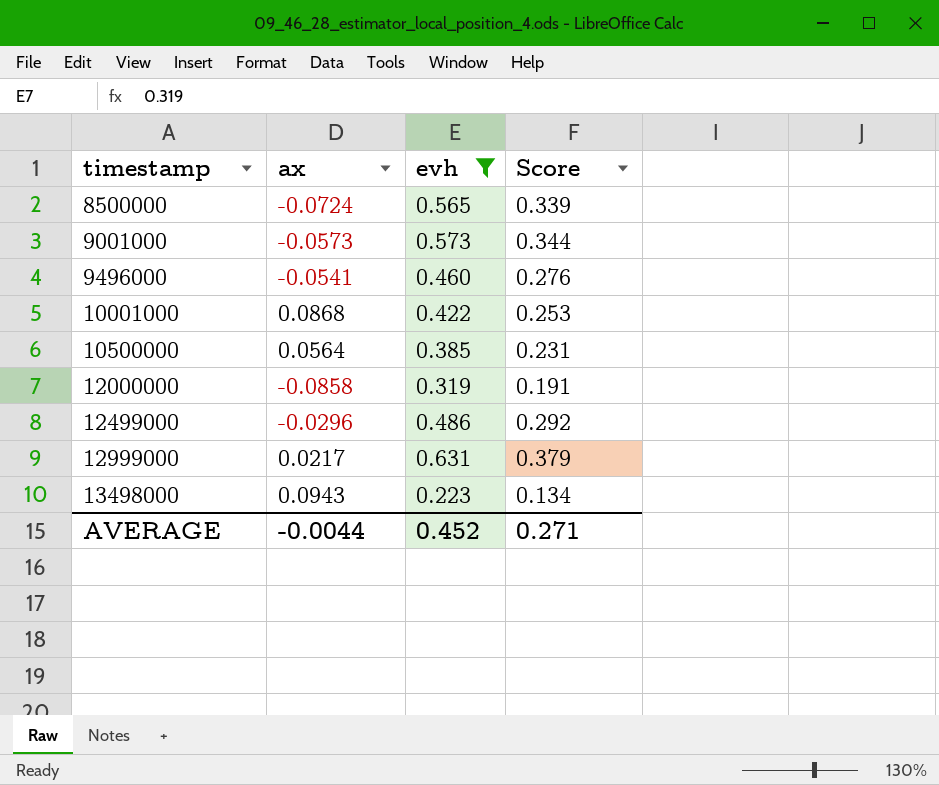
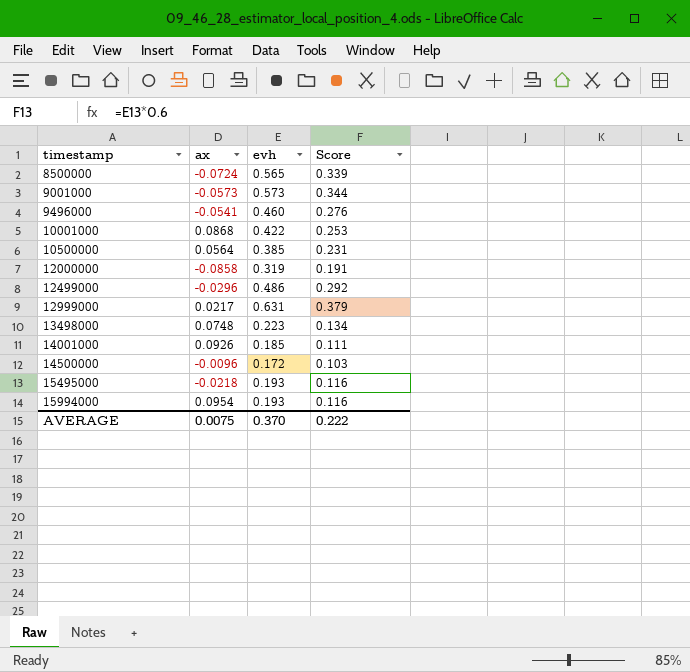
filter: evh >= 0.223 -> none
13498000 | ax: 0.0943 -> 0.0748
AVERAGE | ax: -0.0044 -> 0.0075
AVERAGE | evh: 0.452 -> 0.370
AVERAGE | Score: 0.271 -> 0.222

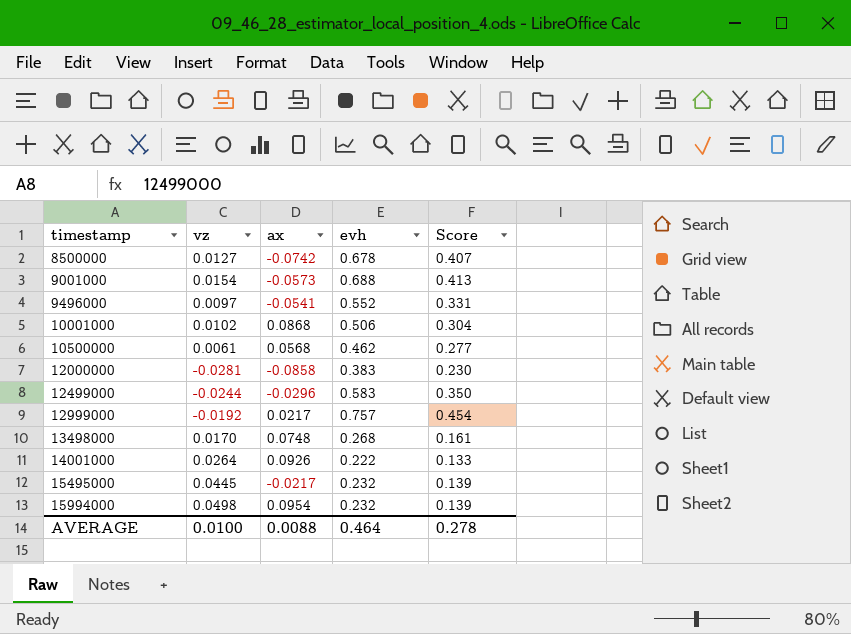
column vz | position: none -> 2
row 14500000: -0.0096 | 0.172 | 0.103 -> none
8500000 | ax: -0.0724 -> -0.0742
8500000 | evh: 0.565 -> 0.678
8500000 | Score: 0.339 -> 0.407
9001000 | evh: 0.573 -> 0.688
9001000 | Score: 0.344 -> 0.413
9496000 | evh: 0.460 -> 0.552
9496000 | Score: 0.276 -> 0.331
10001000 | evh: 0.422 -> 0.506
10001000 | Score: 0.253 -> 0.304
10500000 | ax: 0.0564 -> 0.0568
10500000 | evh: 0.385 -> 0.462
10500000 | Score: 0.231 -> 0.277
12000000 | evh: 0.319 -> 0.383
12000000 | Score: 0.191 -> 0.230
12499000 | evh: 0.486 -> 0.583
12499000 | Score: 0.292 -> 0.350
12999000 | evh: 0.631 -> 0.757
12999000 | Score: 0.379 -> 0.454
13498000 | evh: 0.223 -> 0.268
13498000 | Score: 0.134 -> 0.161
14001000 | evh: 0.185 -> 0.222
14001000 | Score: 0.111 -> 0.133
15495000 | ax: -0.0218 -> -0.0217
15495000 | evh: 0.193 -> 0.232
15495000 | Score: 0.116 -> 0.139
15994000 | evh: 0.193 -> 0.232
15994000 | Score: 0.116 -> 0.139
AVERAGE | ax: 0.0075 -> 0.0088
AVERAGE | evh: 0.370 -> 0.464
AVERAGE | Score: 0.222 -> 0.278

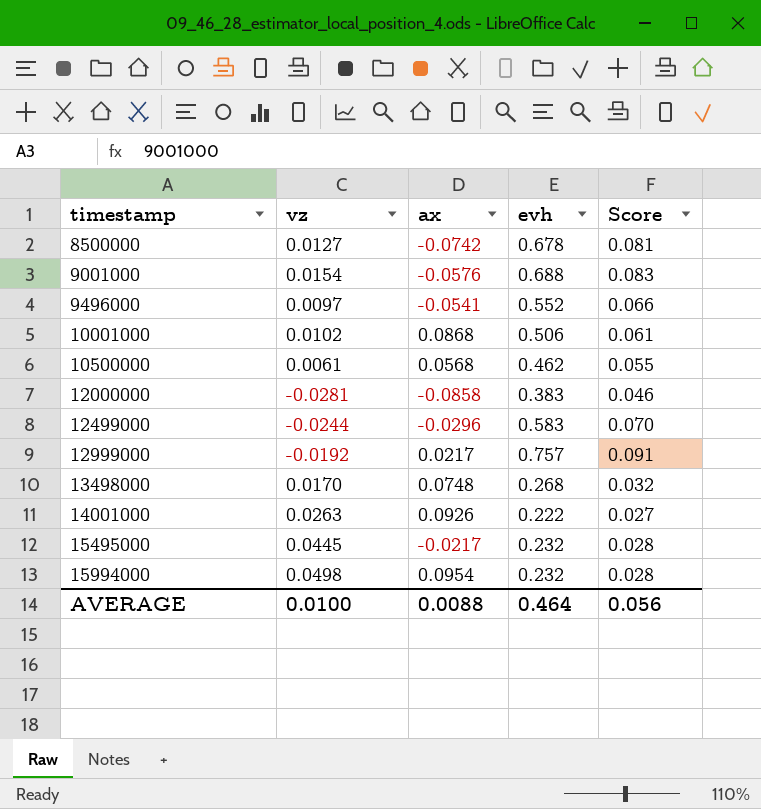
column Score | formula: [evh] * 0.6 -> [evh] * 0.12
9001000 | ax: -0.0573 -> -0.0576
14001000 | vz: 0.0264 -> 0.0263
AVERAGE | Score: 0.278 -> 0.056

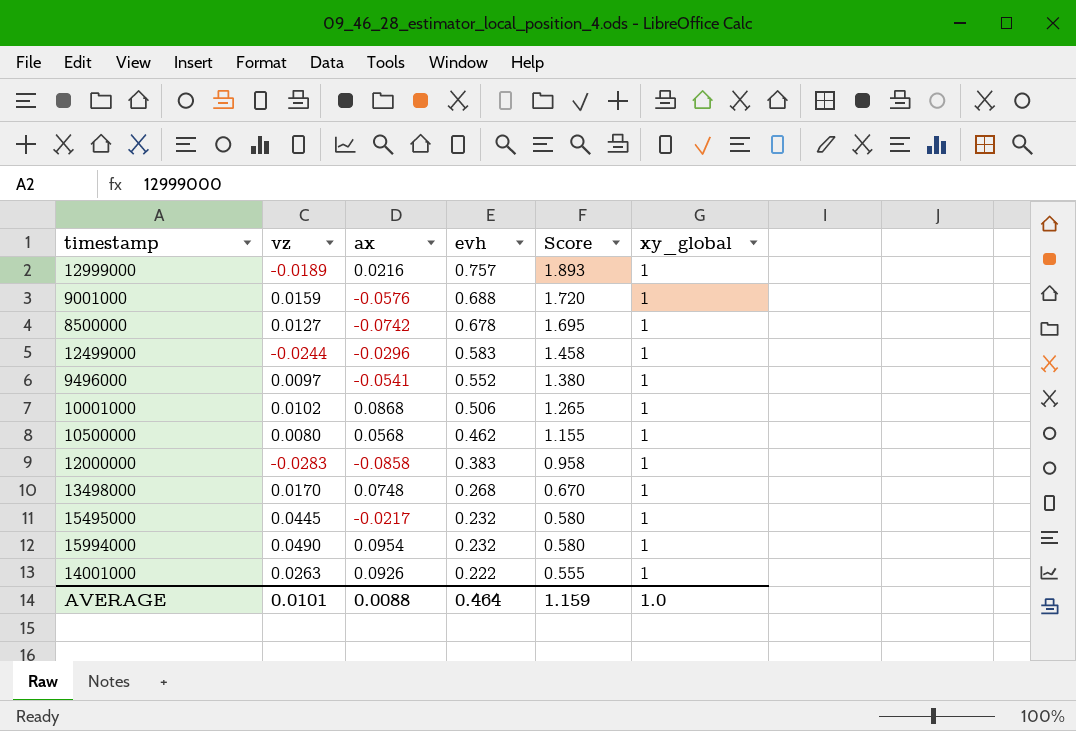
row order: timestamp ascending -> evh descending
column Score | formula: [evh] * 0.12 -> [evh] * 2.5
column xy_global | position: none -> 6
12999000 | vz: -0.0192 -> -0.0189
12999000 | ax: 0.0217 -> 0.0216
9001000 | vz: 0.0154 -> 0.0159
10500000 | vz: 0.0061 -> 0.0080
12000000 | vz: -0.0281 -> -0.0283
15994000 | vz: 0.0498 -> 0.0490
AVERAGE | vz: 0.0100 -> 0.0101
AVERAGE | Score: 0.056 -> 1.159

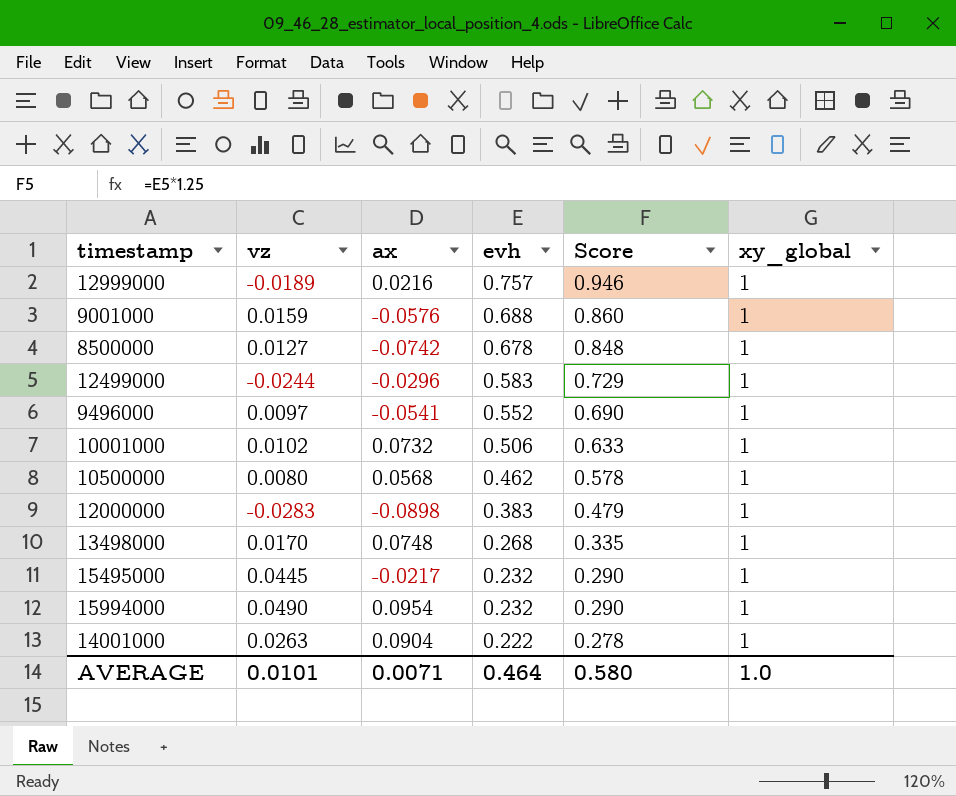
column Score | formula: [evh] * 2.5 -> [evh] * 1.25
10001000 | ax: 0.0868 -> 0.0732
12000000 | ax: -0.0858 -> -0.0898
14001000 | ax: 0.0926 -> 0.0904
AVERAGE | ax: 0.0088 -> 0.0071
AVERAGE | Score: 1.159 -> 0.580

